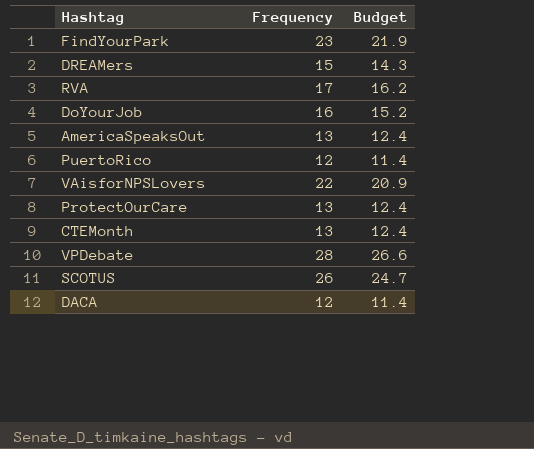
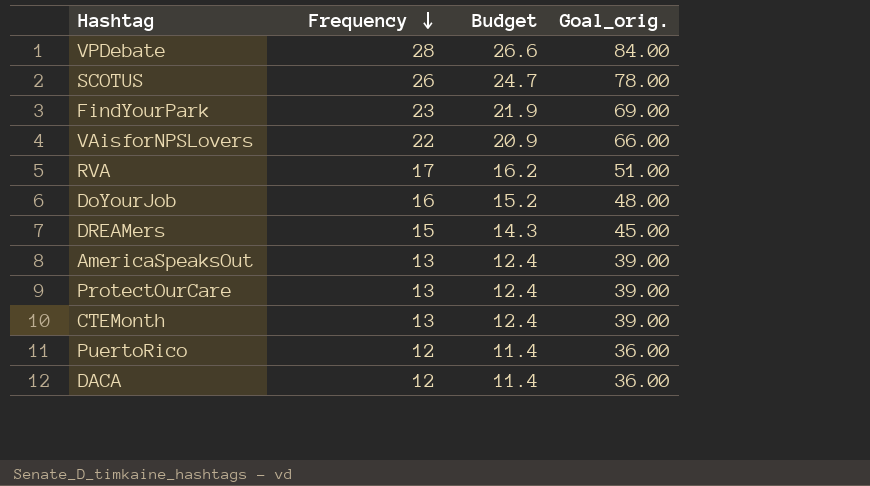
row order: none -> Frequency descending
column Goal_orig. | formula: none -> [Frequency] * 3

